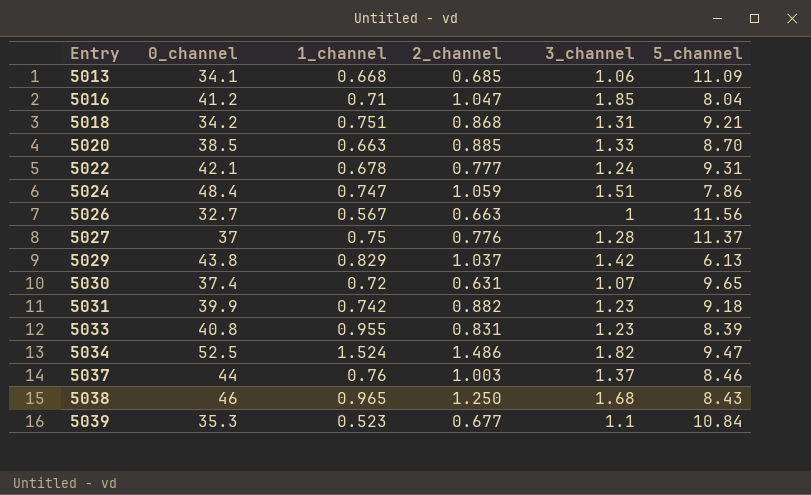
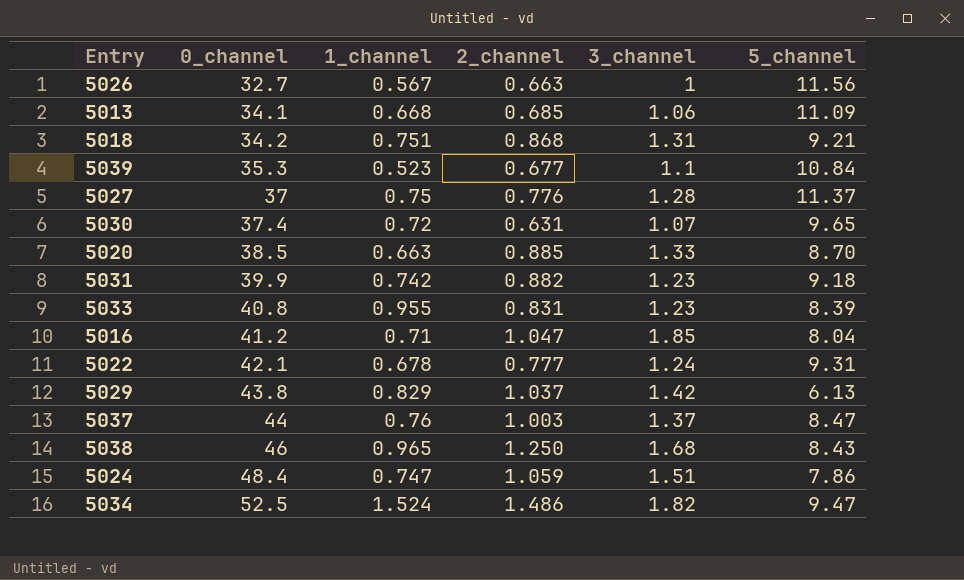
row order: Entry ascending -> 0_channel ascending
5037 | 5_channel: 8.46 -> 8.47

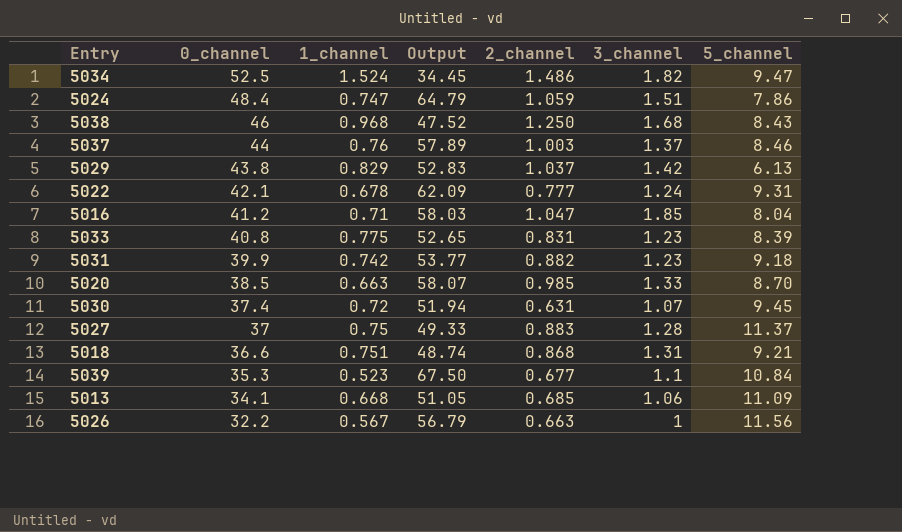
row order: 0_channel ascending -> 0_channel descending
column Output | formula: none -> [0_channel] / [1_channel]
5038 | 1_channel: 0.965 -> 0.968
5037 | 5_channel: 8.47 -> 8.46
5033 | 1_channel: 0.955 -> 0.775
5020 | 2_channel: 0.885 -> 0.985
5030 | 5_channel: 9.65 -> 9.45
5027 | 2_channel: 0.776 -> 0.883
5018 | 0_channel: 34.2 -> 36.6
5026 | 0_channel: 32.7 -> 32.2

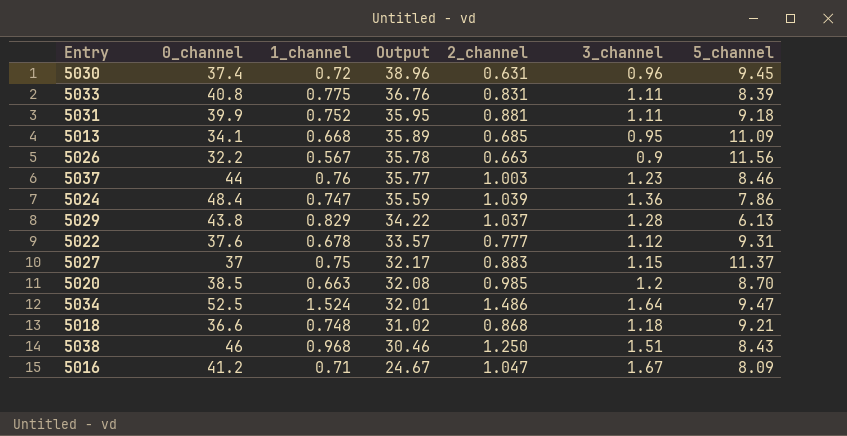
row order: 0_channel descending -> Output descending
column Output | formula: [0_channel] / [1_channel] -> [0_channel] / [3_channel]
row 5039: 35.3 | 0.523 | 67.50 | 0.677 | 1.1 | 10.84 -> none
5030 | 3_channel: 1.07 -> 0.96
5033 | 3_channel: 1.23 -> 1.11
5031 | 1_channel: 0.742 -> 0.752
5031 | 2_channel: 0.882 -> 0.881
5031 | 3_channel: 1.23 -> 1.11
5013 | 3_channel: 1.06 -> 0.95
5026 | 3_channel: 1 -> 0.9
5037 | 3_channel: 1.37 -> 1.23
5024 | 2_channel: 1.059 -> 1.039
5024 | 3_channel: 1.51 -> 1.36
5029 | 3_channel: 1.42 -> 1.28
5022 | 0_channel: 42.1 -> 37.6
5022 | 3_channel: 1.24 -> 1.12
5027 | 3_channel: 1.28 -> 1.15
5020 | 3_channel: 1.33 -> 1.2
5034 | 3_channel: 1.82 -> 1.64
5018 | 1_channel: 0.751 -> 0.748
5018 | 3_channel: 1.31 -> 1.18
5038 | 3_channel: 1.68 -> 1.51
5016 | 3_channel: 1.85 -> 1.67
5016 | 5_channel: 8.04 -> 8.09

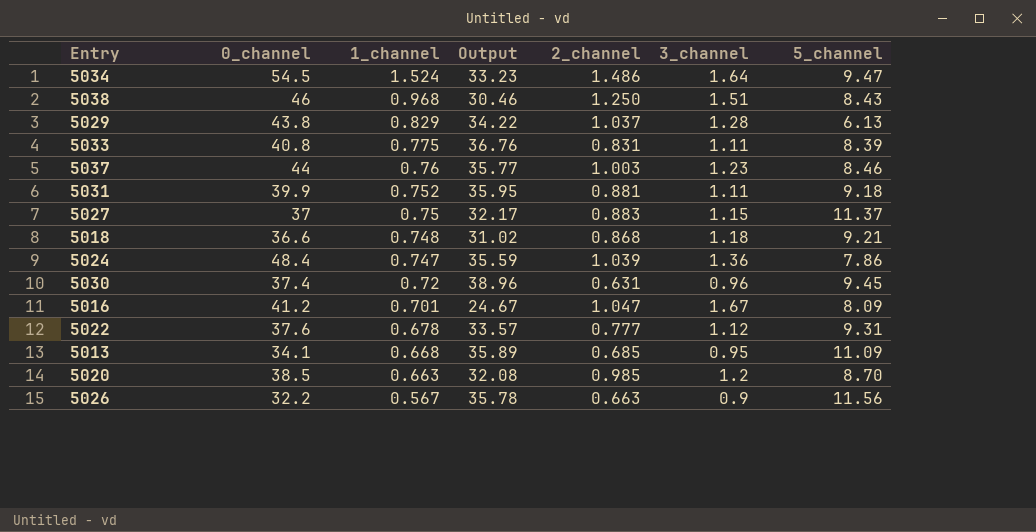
row order: Output descending -> 1_channel descending
5034 | 0_channel: 52.5 -> 54.5
5034 | Output: 32.01 -> 33.23
5016 | 1_channel: 0.71 -> 0.701

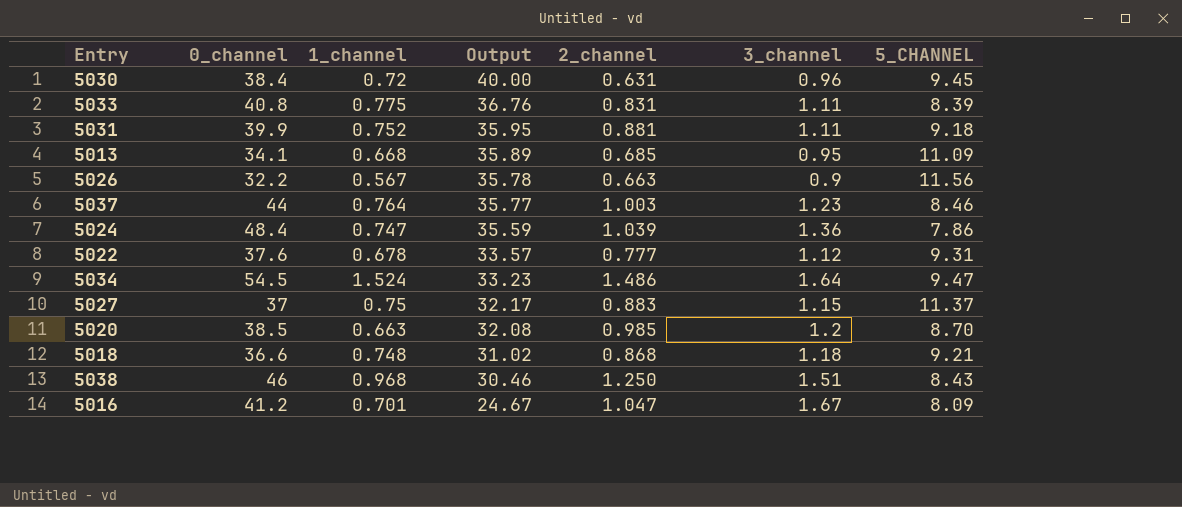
row order: 1_channel descending -> Output descending
column name: 5_channel -> 5_CHANNEL
row 5029: 43.8 | 0.829 | 34.22 | 1.037 | 1.28 | 6.13 -> none
5030 | 0_channel: 37.4 -> 38.4
5030 | Output: 38.96 -> 40.00
5037 | 1_channel: 0.76 -> 0.764

